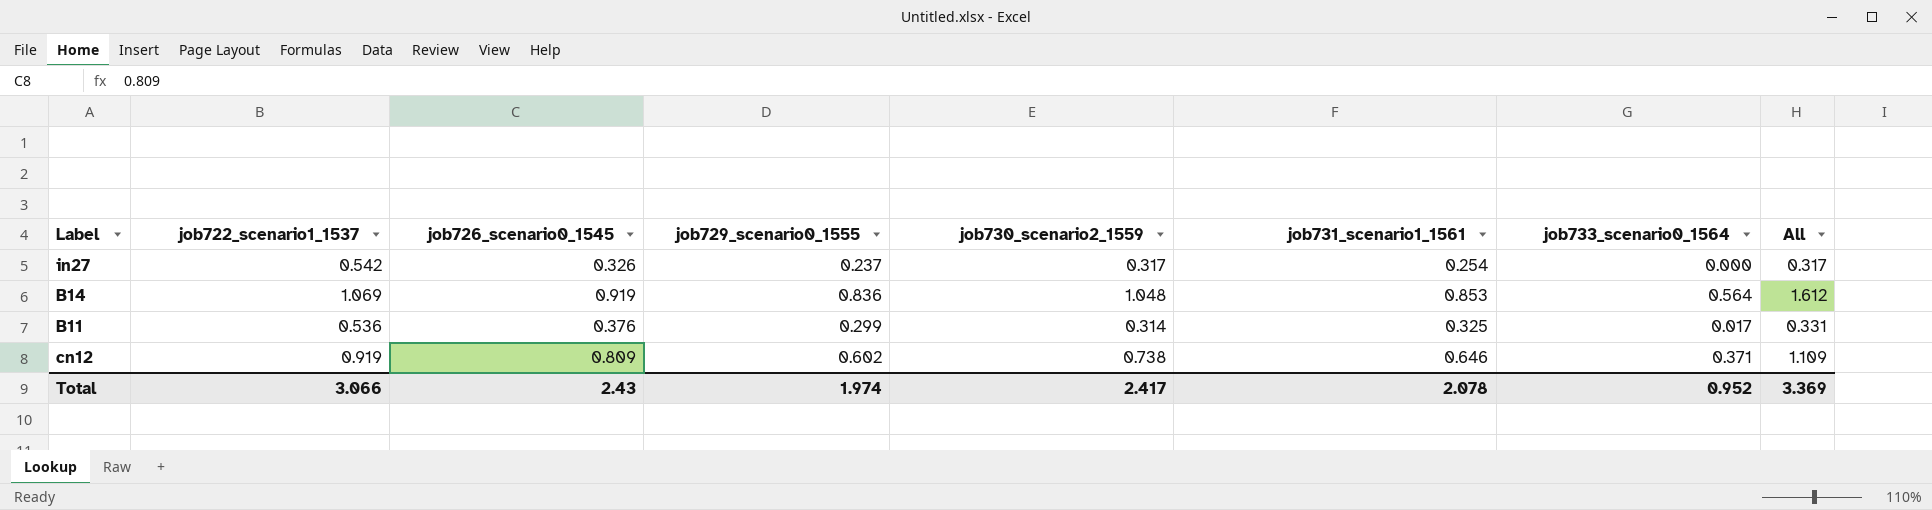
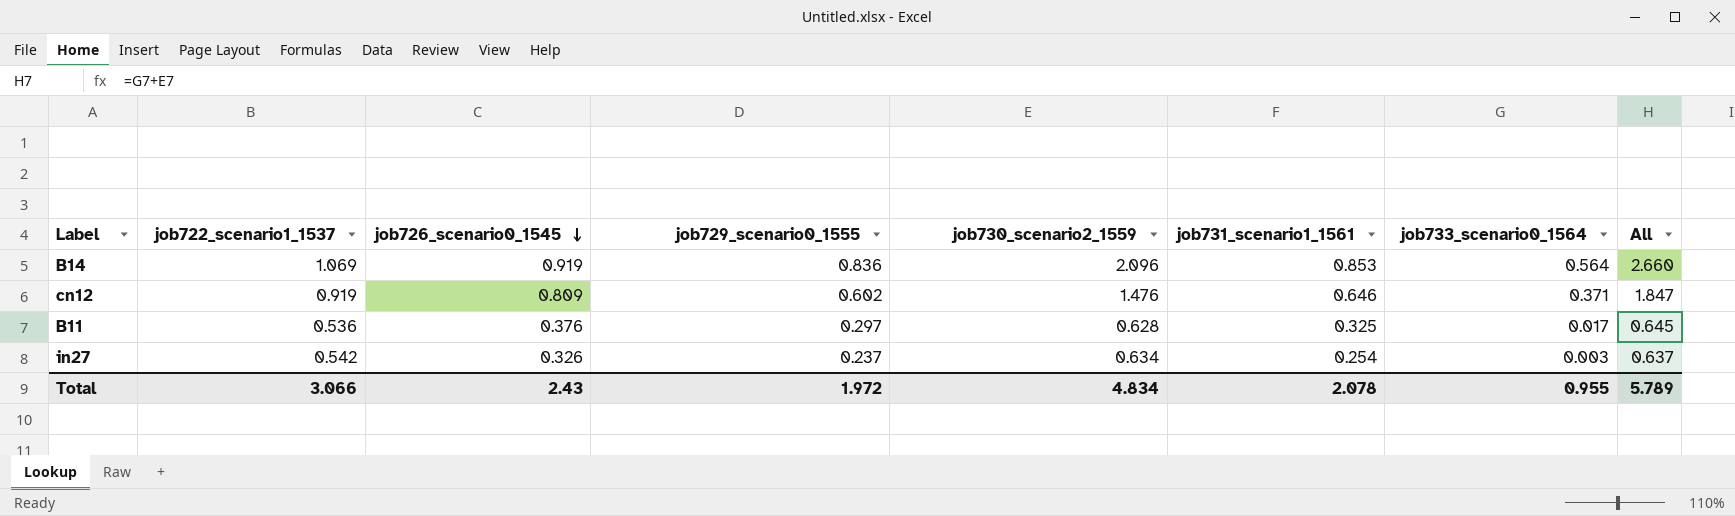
row order: none -> job726_scenario0_1545 descending
B14 | job730_scenario2_1559: 1.048 -> 2.096
B14 | All: 1.612 -> 2.660
cn12 | job730_scenario2_1559: 0.738 -> 1.476
cn12 | All: 1.109 -> 1.847
B11 | job729_scenario0_1555: 0.299 -> 0.297
B11 | job730_scenario2_1559: 0.314 -> 0.628
B11 | All: 0.331 -> 0.645
in27 | job730_scenario2_1559: 0.317 -> 0.634
in27 | job733_scenario0_1564: 0.000 -> 0.003
in27 | All: 0.317 -> 0.637
Total | job729_scenario0_1555: 1.974 -> 1.972
Total | job730_scenario2_1559: 2.417 -> 4.834
Total | job733_scenario0_1564: 0.952 -> 0.955
Total | All: 3.369 -> 5.789

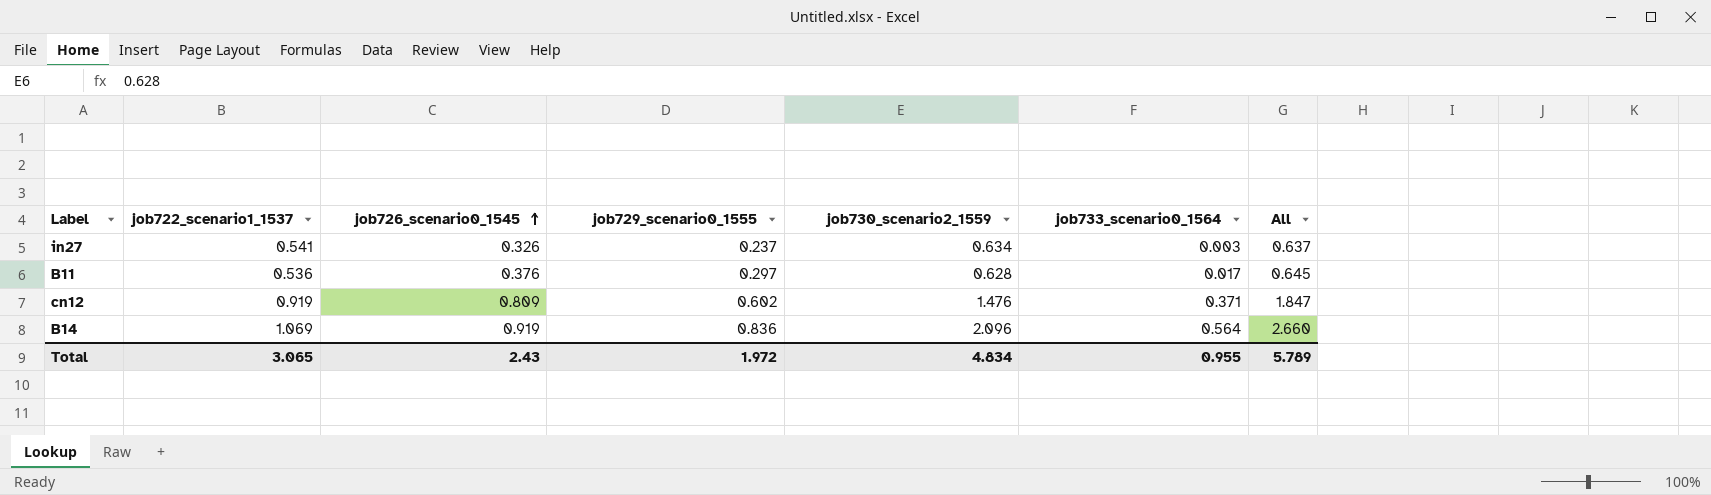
row order: job726_scenario0_1545 descending -> job726_scenario0_1545 ascending
column job731_scenario1_1561 | position: 6 -> none
in27 | job722_scenario1_1537: 0.542 -> 0.541
Total | job722_scenario1_1537: 3.066 -> 3.065

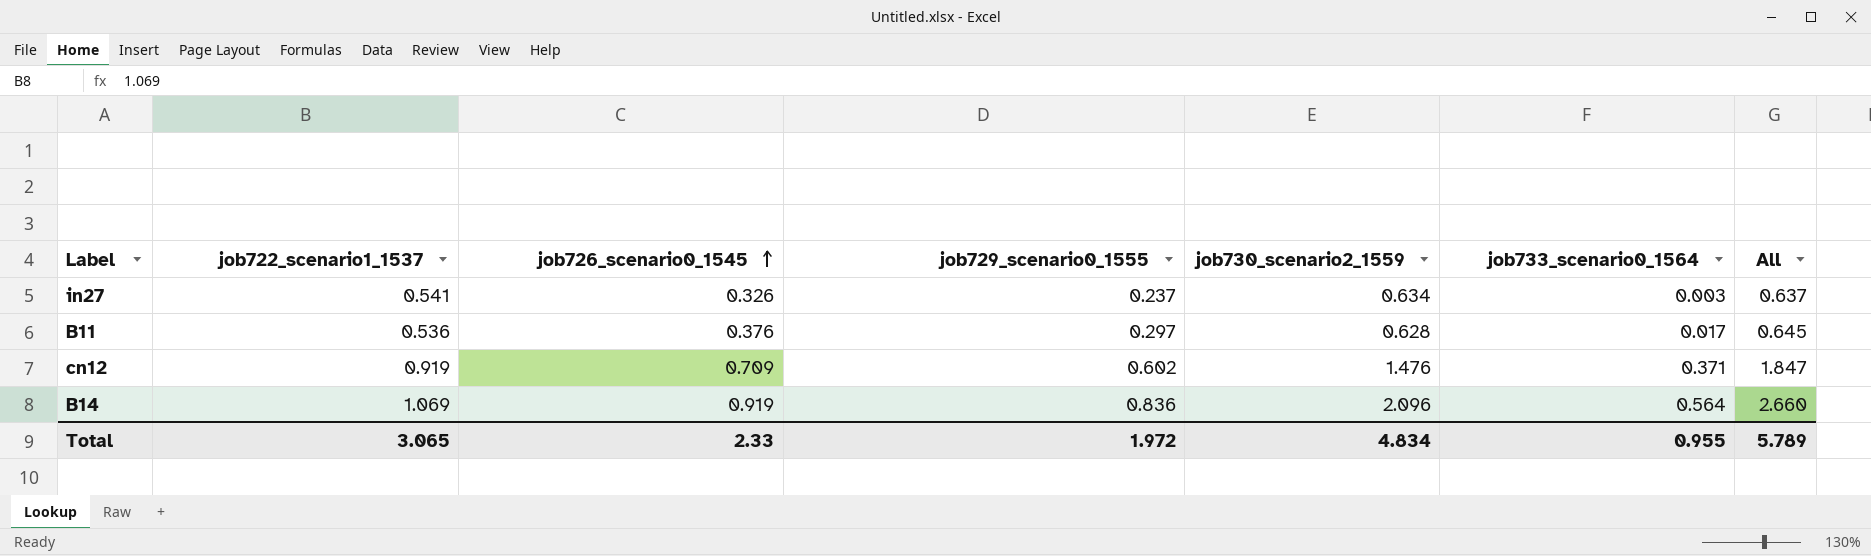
cn12 | job726_scenario0_1545: 0.809 -> 0.709
Total | job726_scenario0_1545: 2.43 -> 2.33

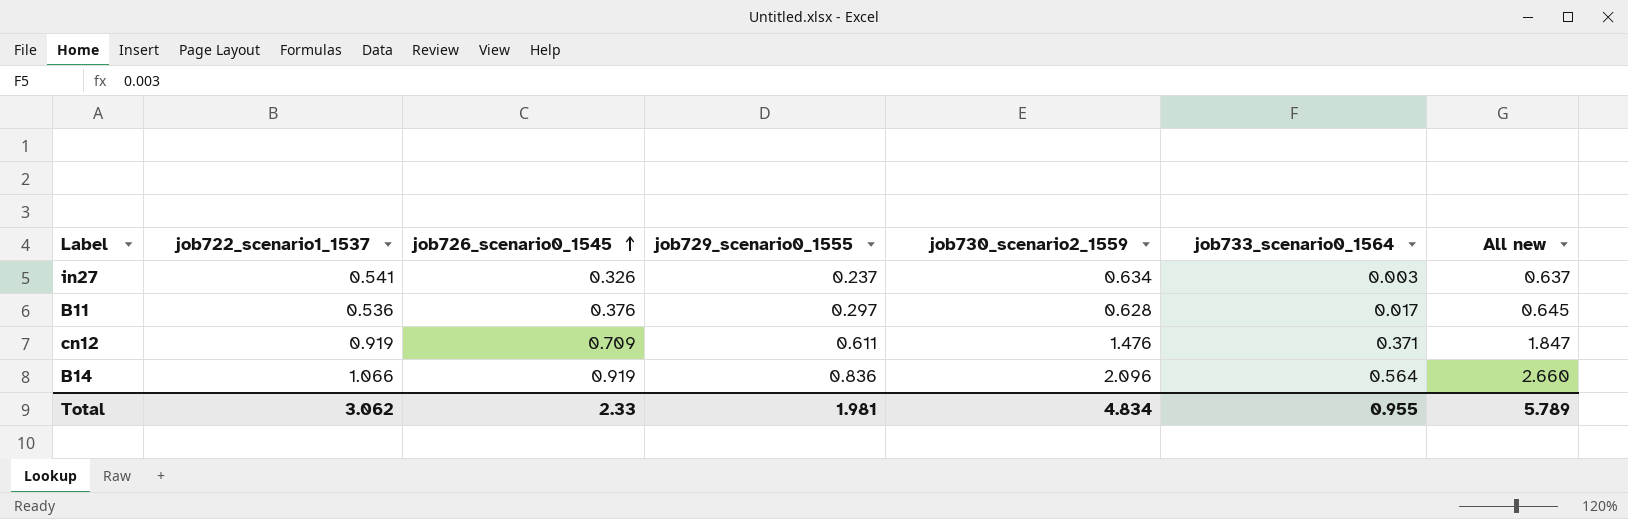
column name: All -> All new
cn12 | job729_scenario0_1555: 0.602 -> 0.611
B14 | job722_scenario1_1537: 1.069 -> 1.066
Total | job722_scenario1_1537: 3.065 -> 3.062
Total | job729_scenario0_1555: 1.972 -> 1.981

